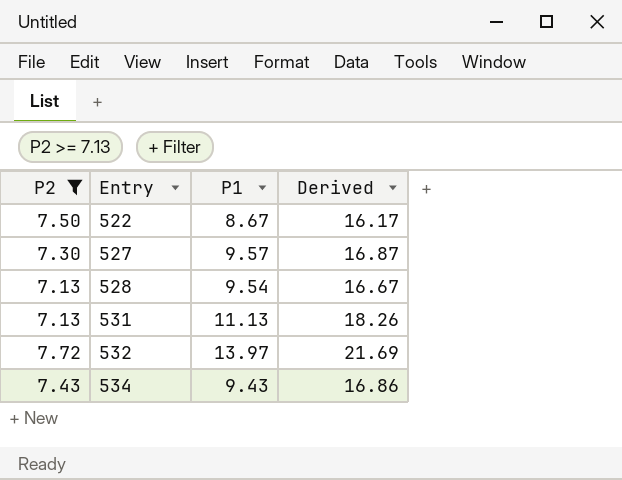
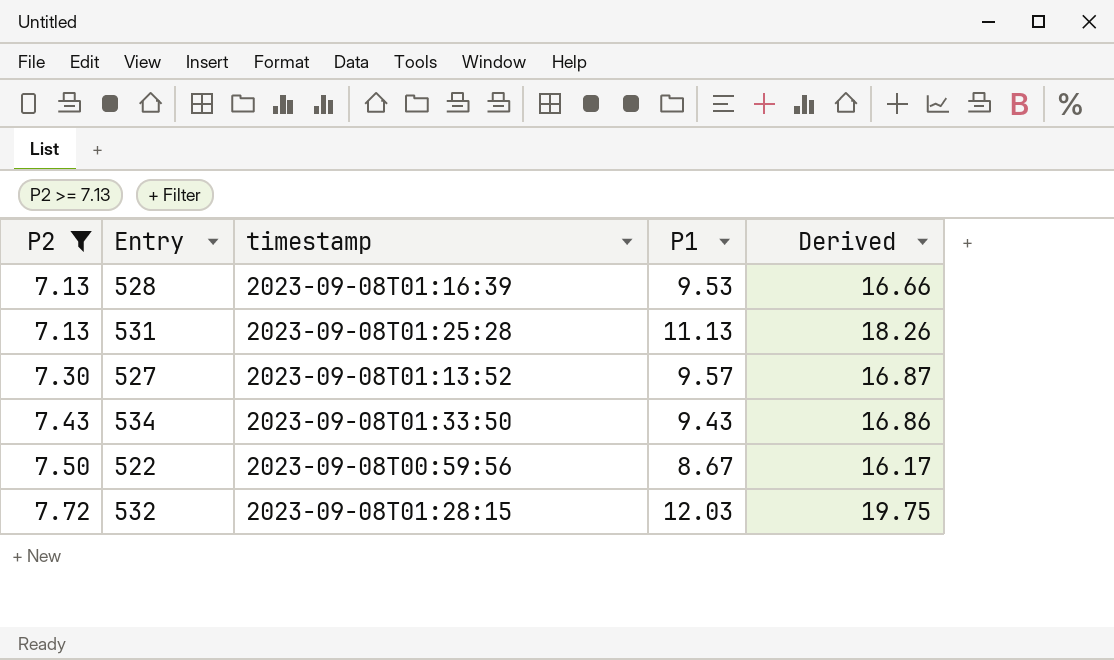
row order: Entry ascending -> P2 ascending
column timestamp | position: none -> 3
528 | P1: 9.54 -> 9.53
528 | Derived: 16.67 -> 16.66
532 | P1: 13.97 -> 12.03
532 | Derived: 21.69 -> 19.75

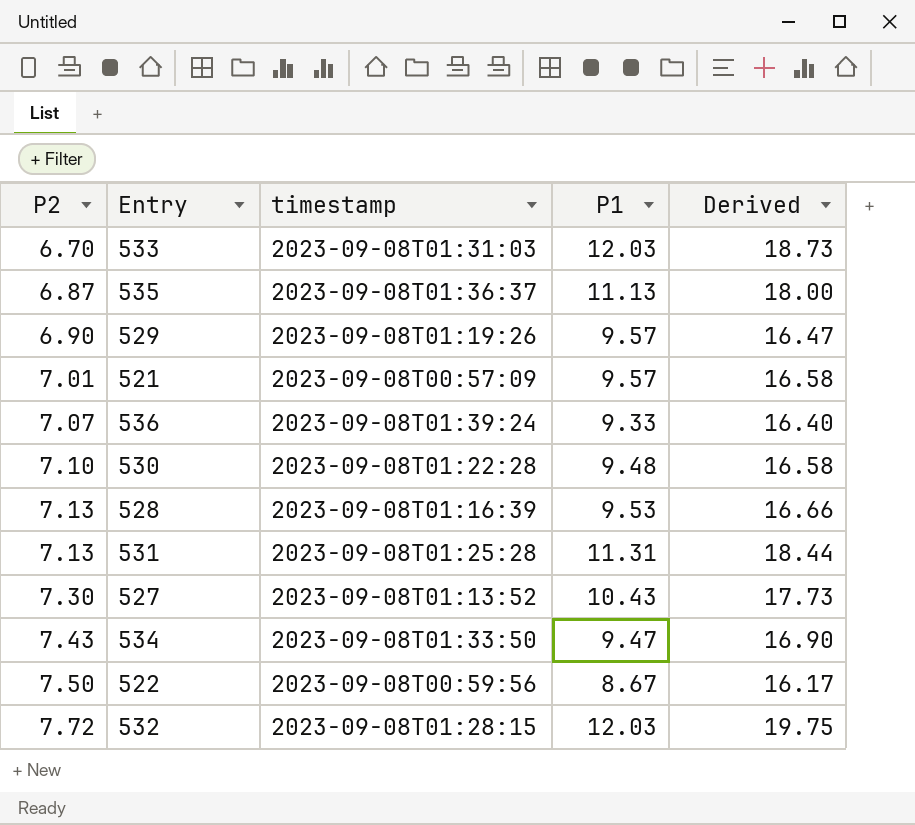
filter: P2 >= 7.13 -> none
531 | P1: 11.13 -> 11.31
531 | Derived: 18.26 -> 18.44
527 | P1: 9.57 -> 10.43
527 | Derived: 16.87 -> 17.73
534 | P1: 9.43 -> 9.47
534 | Derived: 16.86 -> 16.90

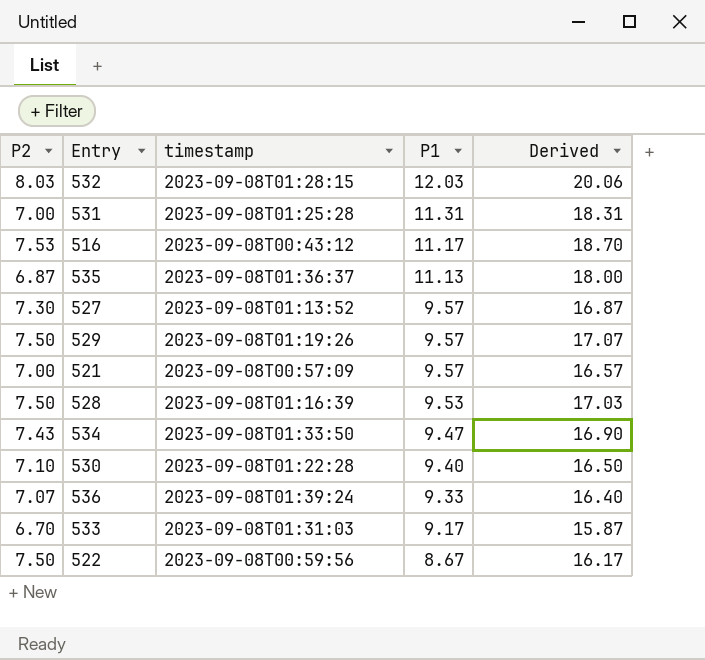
row order: P2 ascending -> P1 descending
532 | P2: 7.72 -> 8.03
532 | Derived: 19.75 -> 20.06
531 | P2: 7.13 -> 7.00
531 | Derived: 18.44 -> 18.31
row 516: none -> 7.53 | 2023-09-08T00:43:12 | 11.17 | 18.70
527 | P1: 10.43 -> 9.57
527 | Derived: 17.73 -> 16.87
529 | P2: 6.90 -> 7.50
529 | Derived: 16.47 -> 17.07
521 | P2: 7.01 -> 7.00
521 | Derived: 16.58 -> 16.57
528 | P2: 7.13 -> 7.50
528 | Derived: 16.66 -> 17.03
530 | P1: 9.48 -> 9.40
530 | Derived: 16.58 -> 16.50
533 | P1: 12.03 -> 9.17
533 | Derived: 18.73 -> 15.87

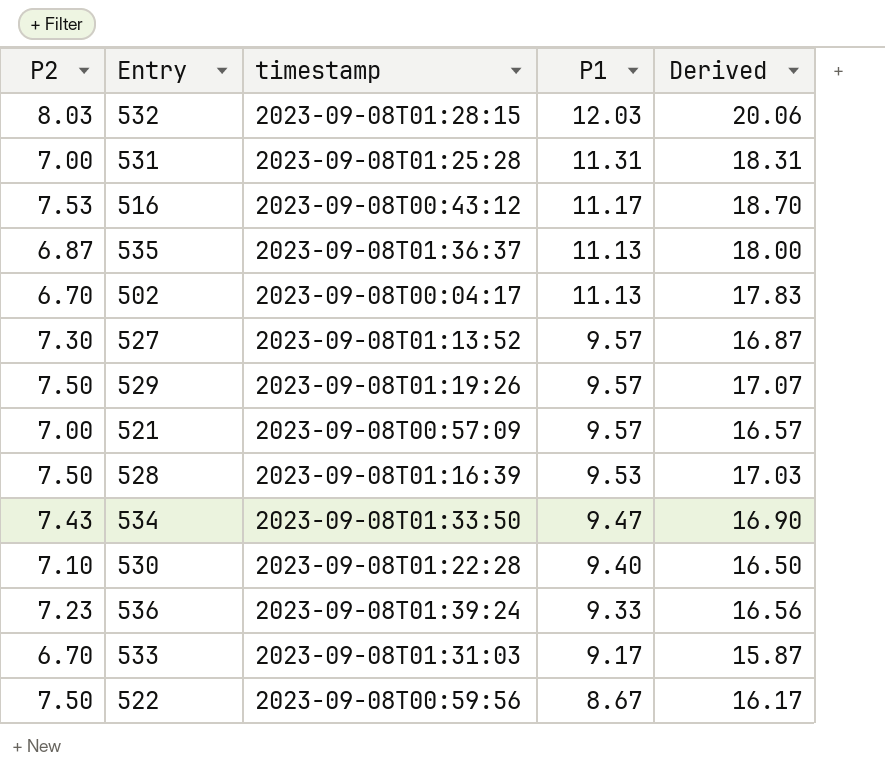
row 502: none -> 6.70 | 2023-09-08T00:04:17 | 11.13 | 17.83
536 | P2: 7.07 -> 7.23
536 | Derived: 16.40 -> 16.56

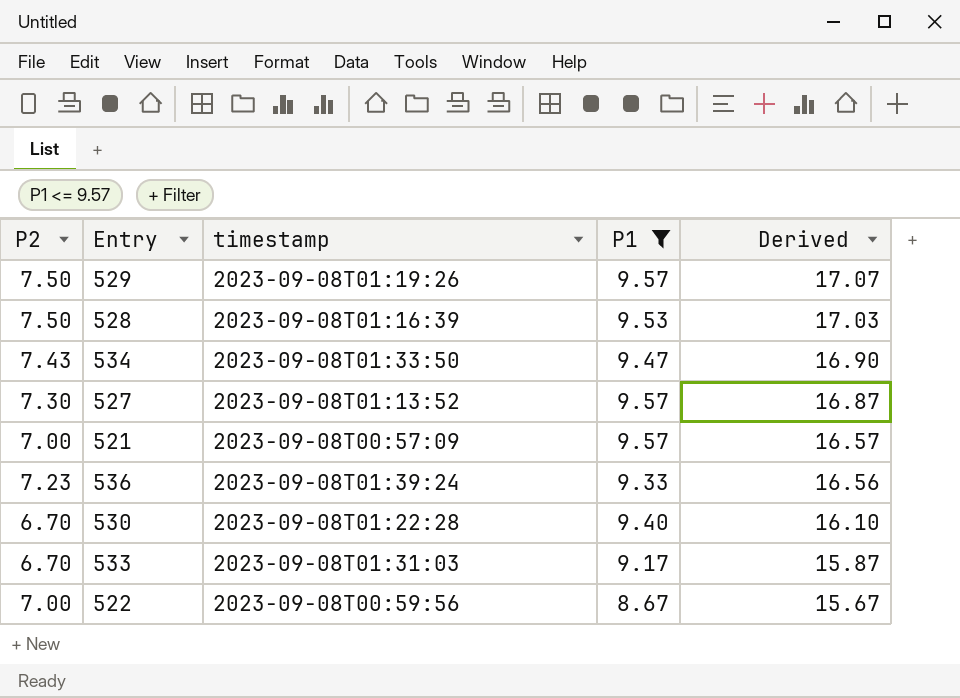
filter: none -> P1 <= 9.57
row order: P1 descending -> Derived descending
530 | P2: 7.10 -> 6.70
530 | Derived: 16.50 -> 16.10
522 | P2: 7.50 -> 7.00
522 | Derived: 16.17 -> 15.67

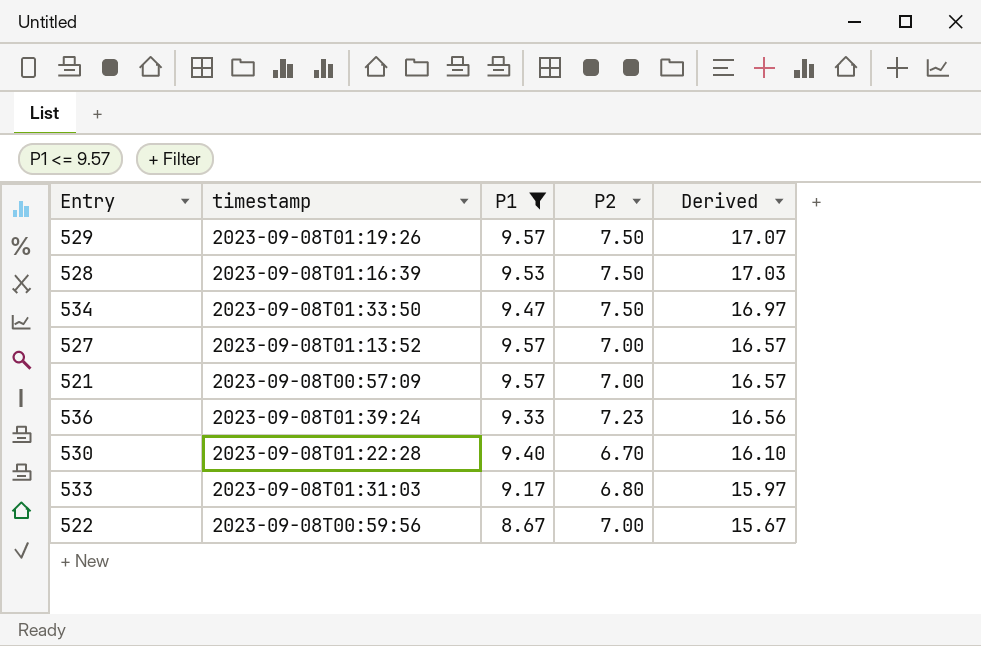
column P2 | position: 1 -> 4
534 | P2: 7.43 -> 7.50
534 | Derived: 16.90 -> 16.97
527 | P2: 7.30 -> 7.00
527 | Derived: 16.87 -> 16.57
533 | P2: 6.70 -> 6.80
533 | Derived: 15.87 -> 15.97

